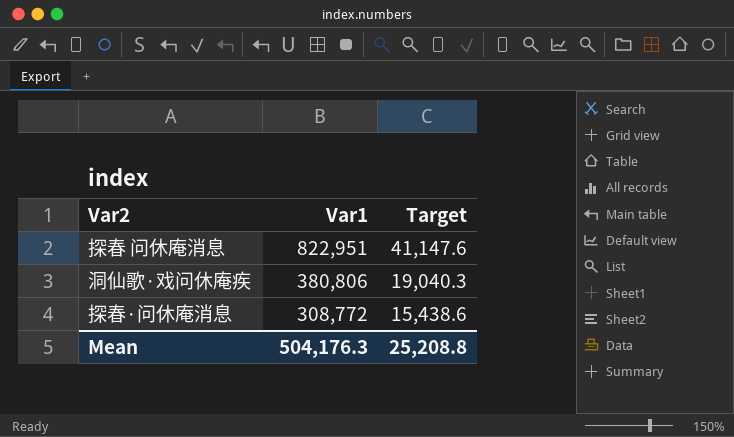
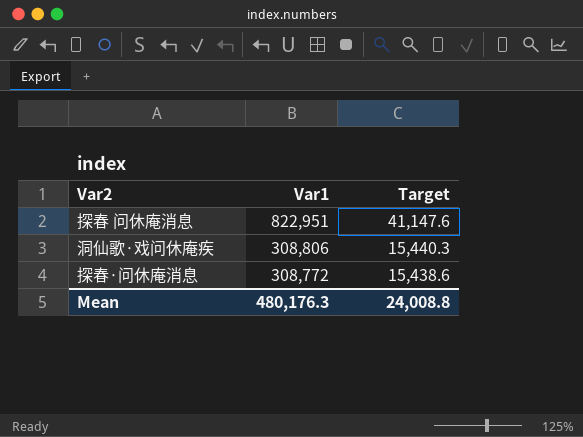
洞仙歌·戏问休庵疾 | Var1: 380,806 -> 308,806
洞仙歌·戏问休庵疾 | Target: 19,040.3 -> 15,440.3
Mean | Var1: 504,176.3 -> 480,176.3
Mean | Target: 25,208.8 -> 24,008.8

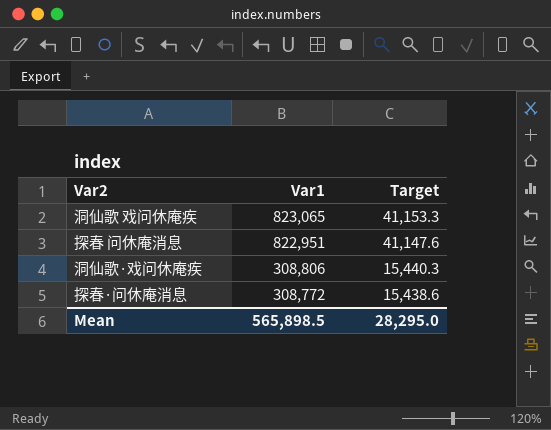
row 洞仙歌 戏问休庵疾: none -> 823,065 | 41,153.3
Mean | Var1: 480,176.3 -> 565,898.5
Mean | Target: 24,008.8 -> 28,295.0

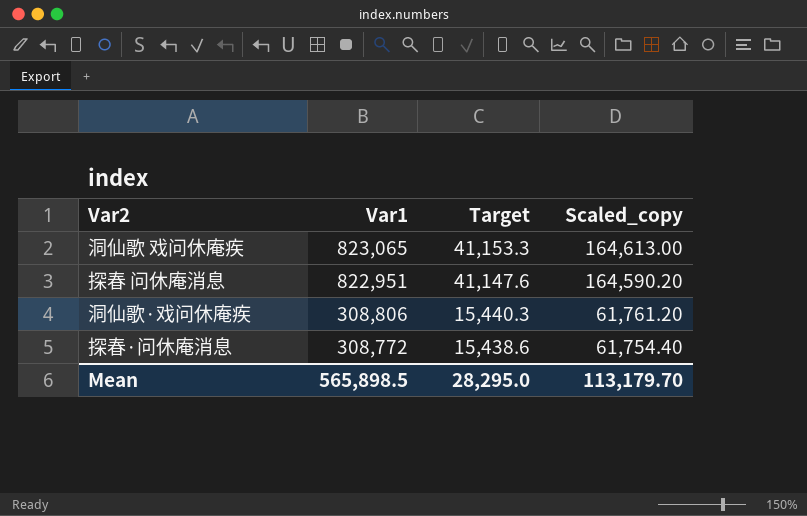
column Scaled_copy | formula: none -> [Var1] * 0.2

